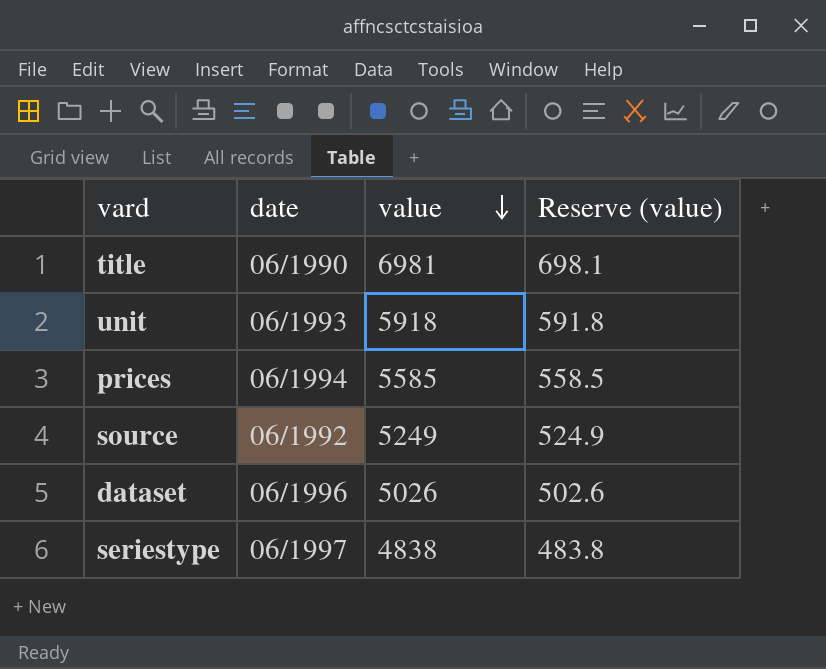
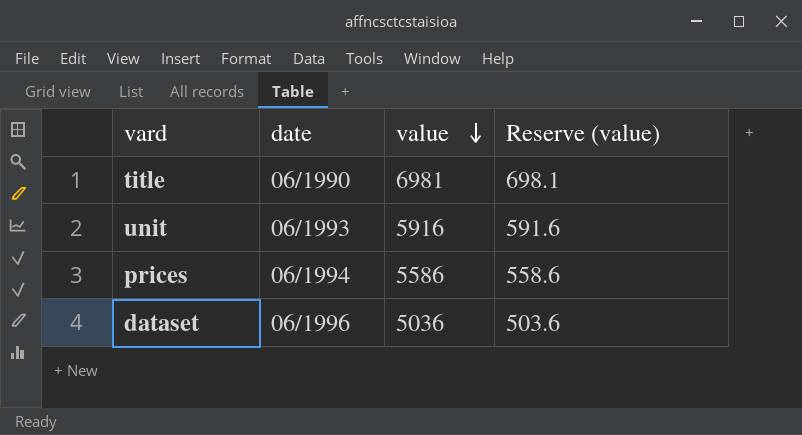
row source: 06/1992 | 5249 | 524.9 -> none
row seriestype: 06/1997 | 4838 | 483.8 -> none
unit | value: 5918 -> 5916
unit | Reserve (value): 591.8 -> 591.6
prices | value: 5585 -> 5586
prices | Reserve (value): 558.5 -> 558.6
dataset | value: 5026 -> 5036
dataset | Reserve (value): 502.6 -> 503.6

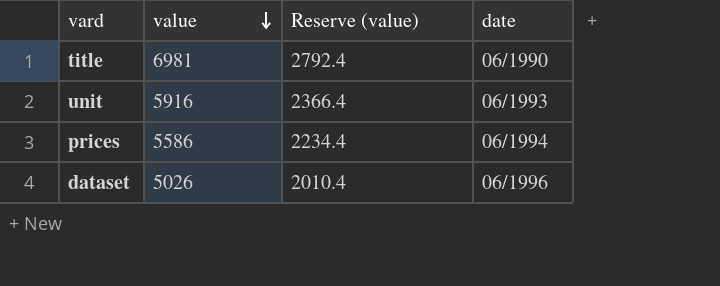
column Reserve (value) | formula: [value] * 0.1 -> [value] * 0.4
column date | position: 2 -> 4
dataset | value: 5036 -> 5026

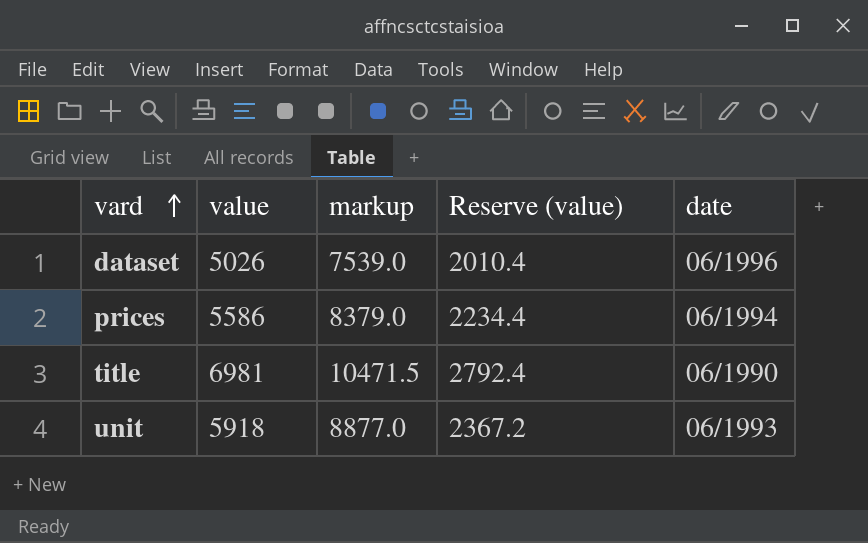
row order: value descending -> vard ascending
column markup | formula: none -> [value] * 1.5
unit | value: 5916 -> 5918
unit | Reserve (value): 2366.4 -> 2367.2

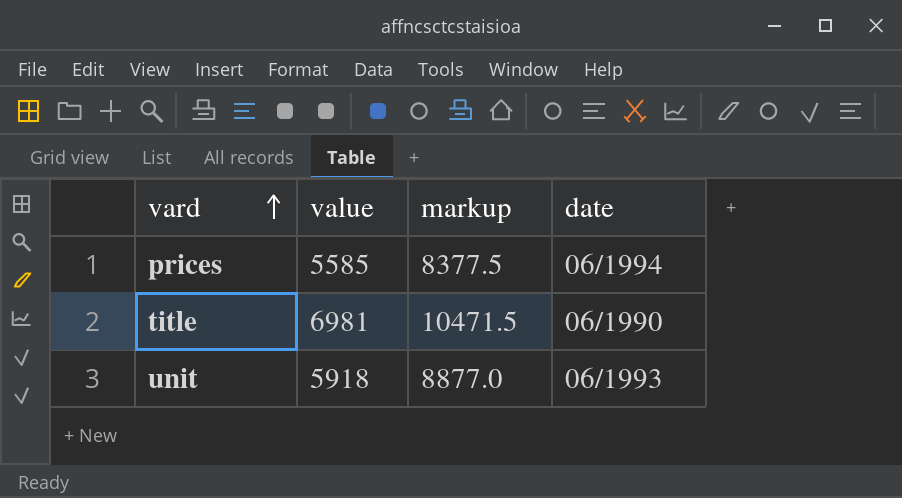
column Reserve (value) | formula: [value] * 0.4 -> none
row dataset: 5026 | 7539.0 | 2010.4 | 06/1996 -> none
prices | value: 5586 -> 5585
prices | markup: 8379.0 -> 8377.5

